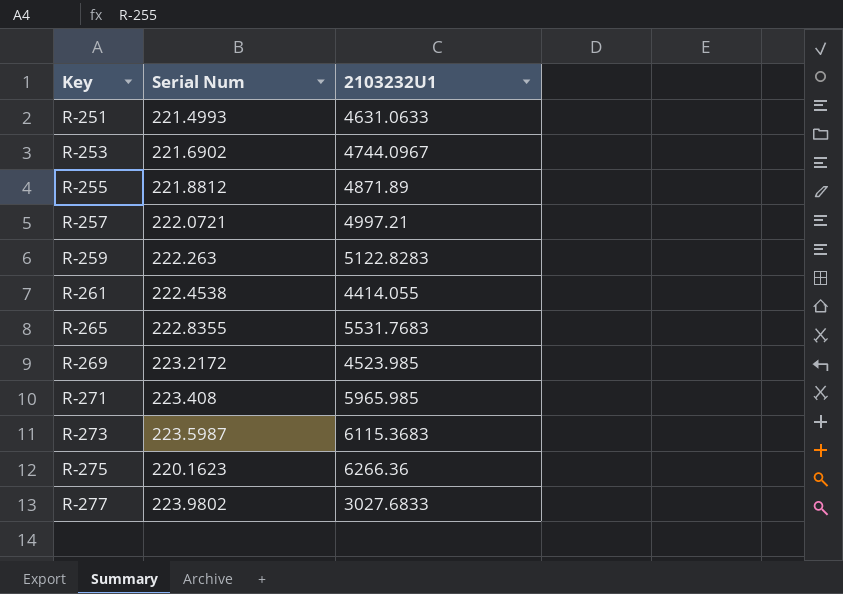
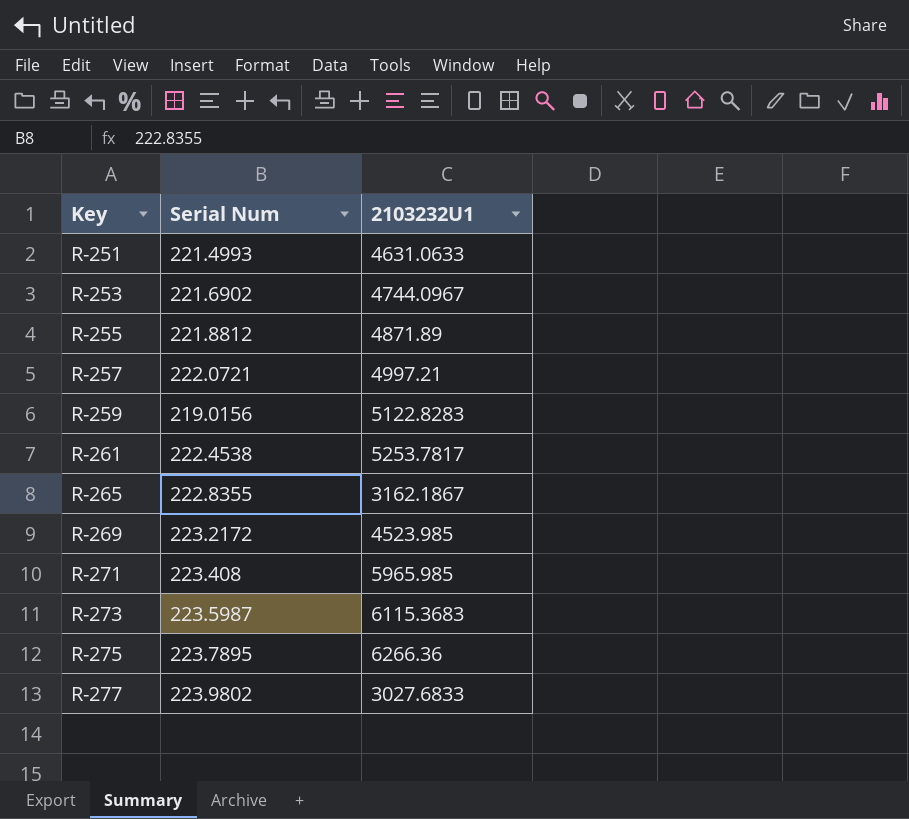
R-259 | Serial Num: 222.263 -> 219.0156
R-261 | 2103232U1: 4414.055 -> 5253.7817
R-265 | 2103232U1: 5531.7683 -> 3162.1867
R-275 | Serial Num: 220.1623 -> 223.7895

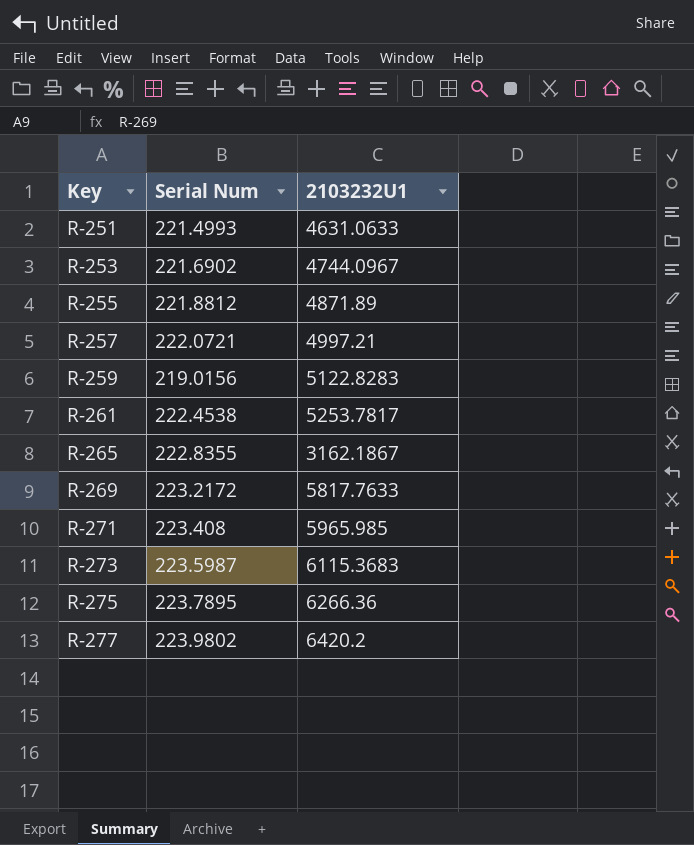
R-269 | 2103232U1: 4523.985 -> 5817.7633
R-277 | 2103232U1: 3027.6833 -> 6420.2

